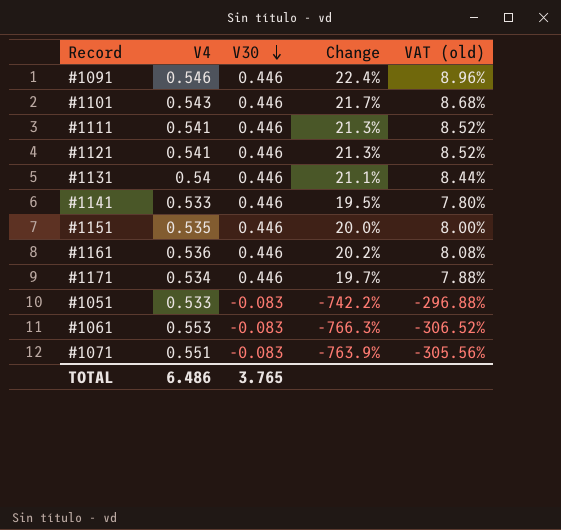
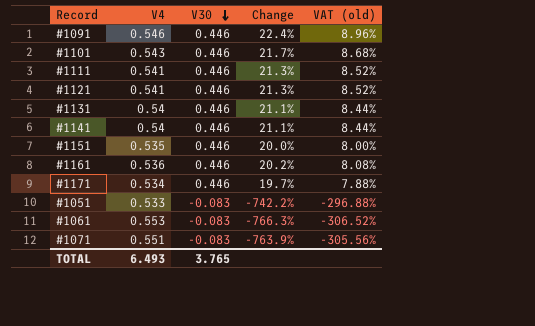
#1141 | V4: 0.533 -> 0.54
#1141 | Change: 19.5% -> 21.1%
#1141 | VAT (old): 7.80% -> 8.44%
TOTAL | V4: 6.486 -> 6.493

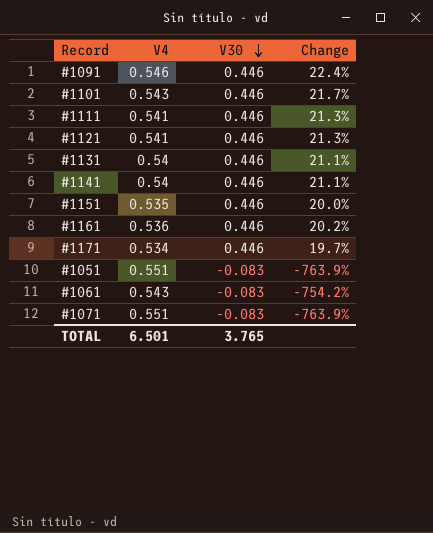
column VAT (old) | formula: [Change] * 0.4 -> none
#1051 | V4: 0.533 -> 0.551
#1051 | Change: -742.2% -> -763.9%
#1061 | V4: 0.553 -> 0.543
#1061 | Change: -766.3% -> -754.2%
TOTAL | V4: 6.493 -> 6.501

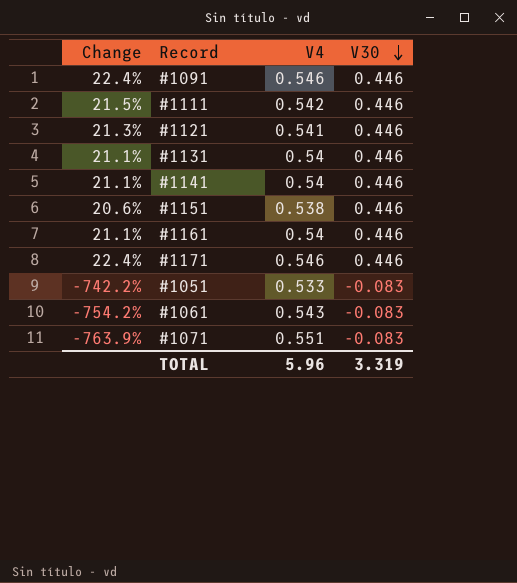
column Change | position: 4 -> 1
row #1101: 0.543 | 0.446 | 21.7% -> none
#1111 | Change: 21.3% -> 21.5%
#1111 | V4: 0.541 -> 0.542
#1151 | Change: 20.0% -> 20.6%
#1151 | V4: 0.535 -> 0.538
#1161 | Change: 20.2% -> 21.1%
#1161 | V4: 0.536 -> 0.54
#1171 | Change: 19.7% -> 22.4%
#1171 | V4: 0.534 -> 0.546
#1051 | Change: -763.9% -> -742.2%
#1051 | V4: 0.551 -> 0.533
TOTAL | V4: 6.501 -> 5.96
TOTAL | V30: 3.765 -> 3.319

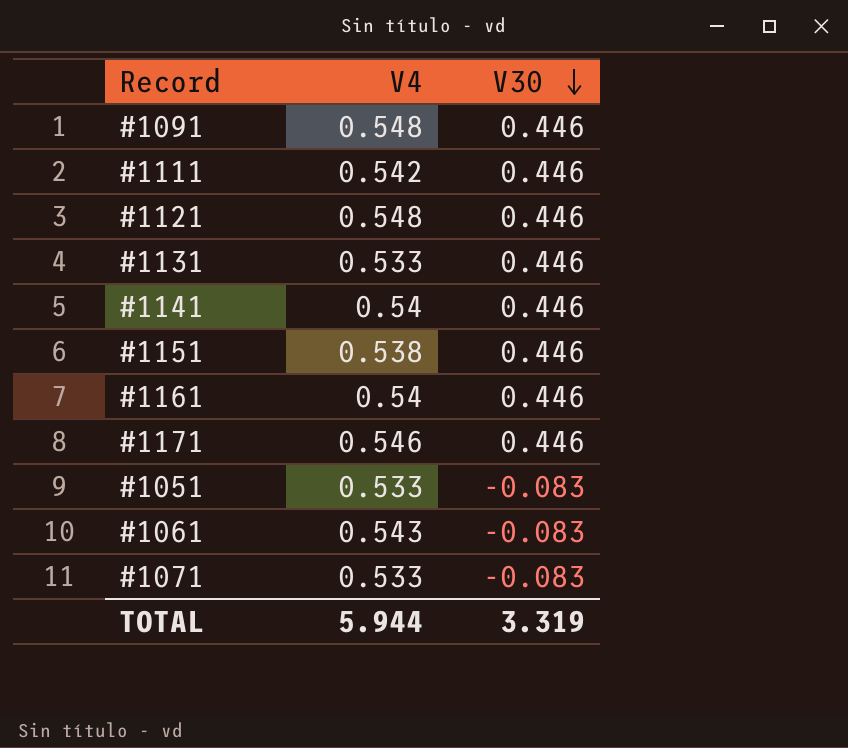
column Change | formula: ([V4] - [V30]) / [V30] -> none
#1091 | V4: 0.546 -> 0.548
#1121 | V4: 0.541 -> 0.548
#1131 | V4: 0.54 -> 0.533
#1071 | V4: 0.551 -> 0.533
TOTAL | V4: 5.96 -> 5.944

